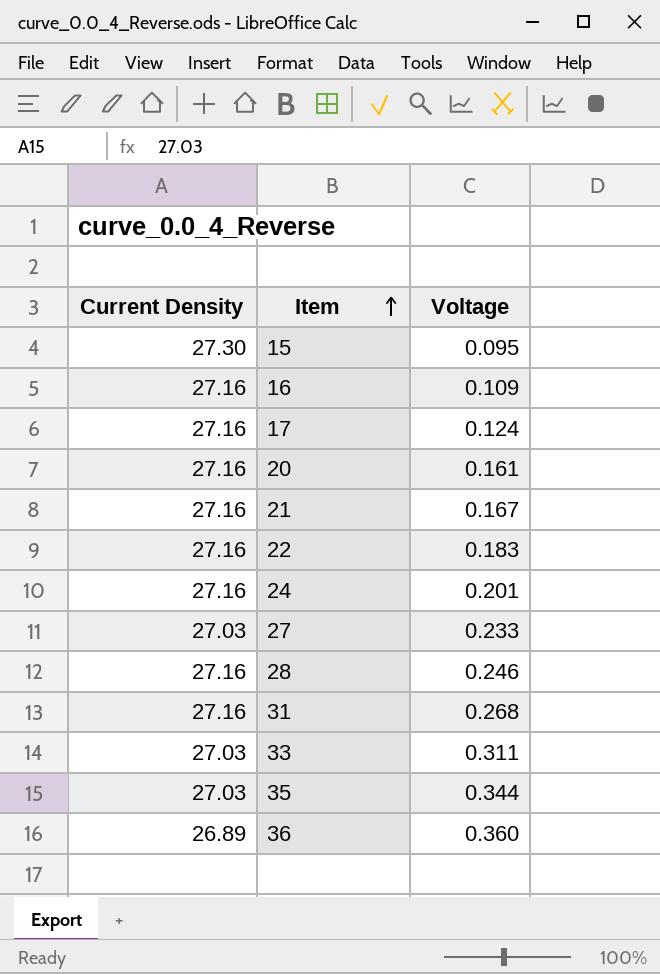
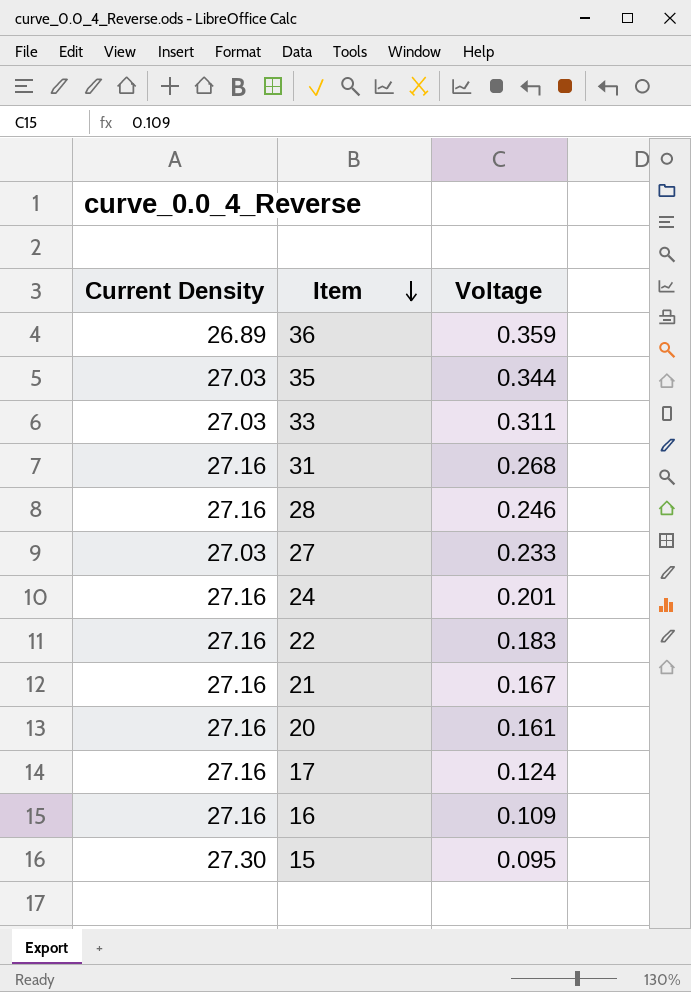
row order: Item ascending -> Item descending
36 | Voltage: 0.360 -> 0.359

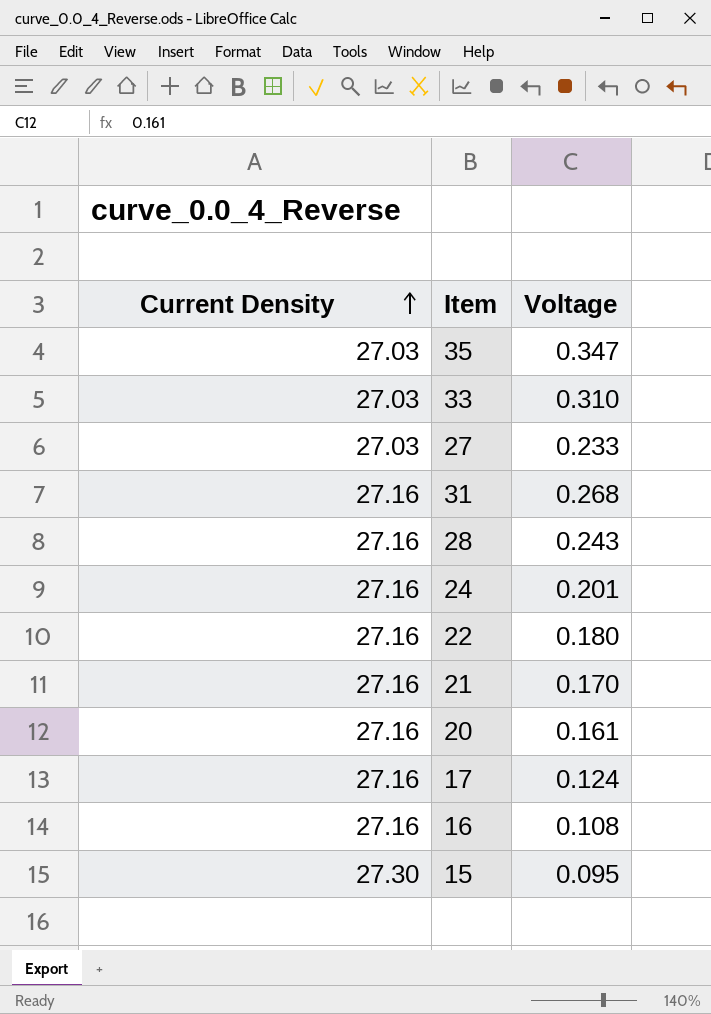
row order: Item descending -> Current Density ascending
row 36: 26.89 | 0.359 -> none
35 | Voltage: 0.344 -> 0.347
33 | Voltage: 0.311 -> 0.310
28 | Voltage: 0.246 -> 0.243
22 | Voltage: 0.183 -> 0.180
21 | Voltage: 0.167 -> 0.170
16 | Voltage: 0.109 -> 0.108

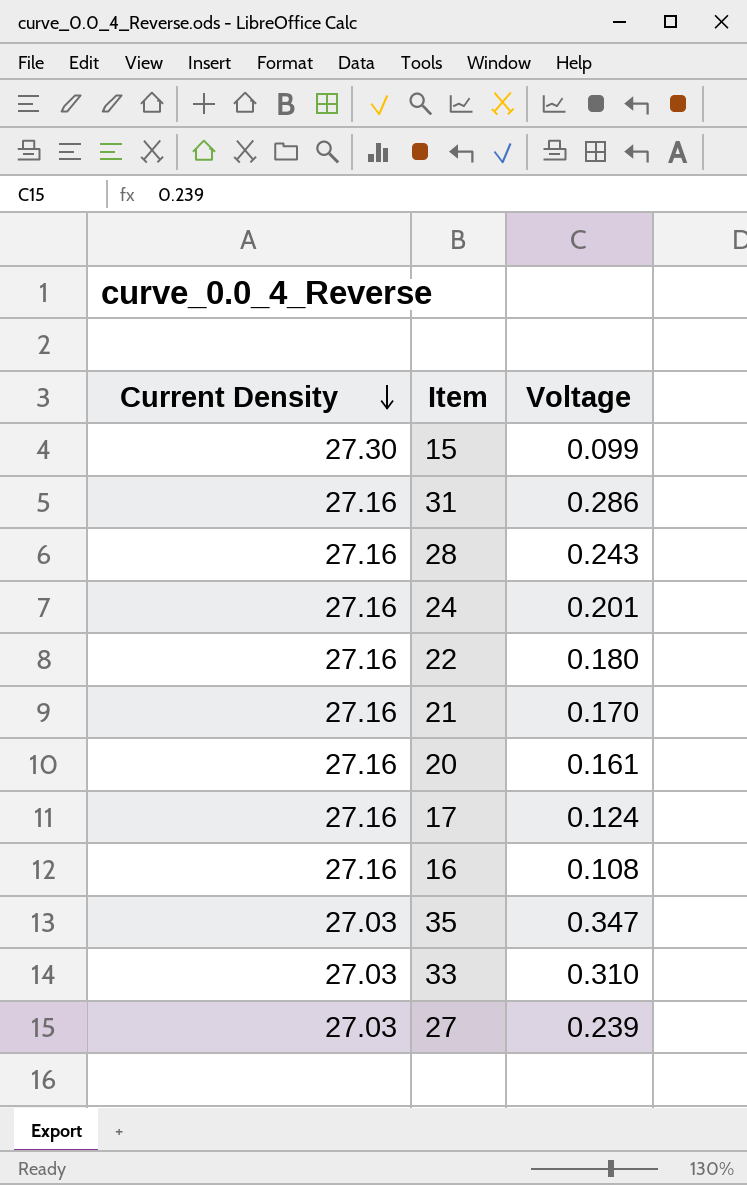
row order: Current Density ascending -> Current Density descending
15 | Voltage: 0.095 -> 0.099
31 | Voltage: 0.268 -> 0.286
27 | Voltage: 0.233 -> 0.239

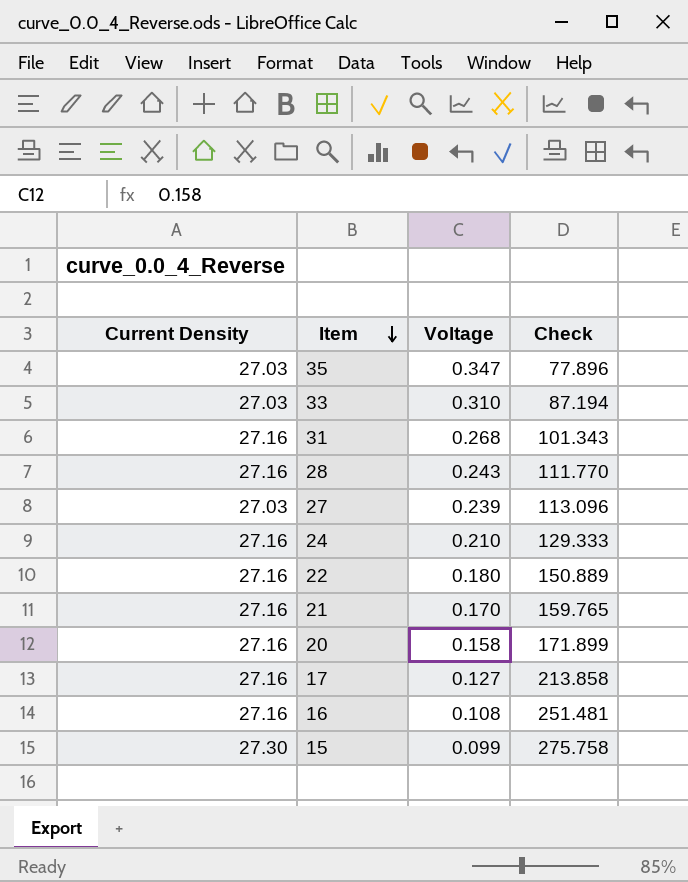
row order: Current Density descending -> Item descending
column Check | formula: none -> [Current Density] / [Voltage]
31 | Voltage: 0.286 -> 0.268
24 | Voltage: 0.201 -> 0.210
20 | Voltage: 0.161 -> 0.158
17 | Voltage: 0.124 -> 0.127

